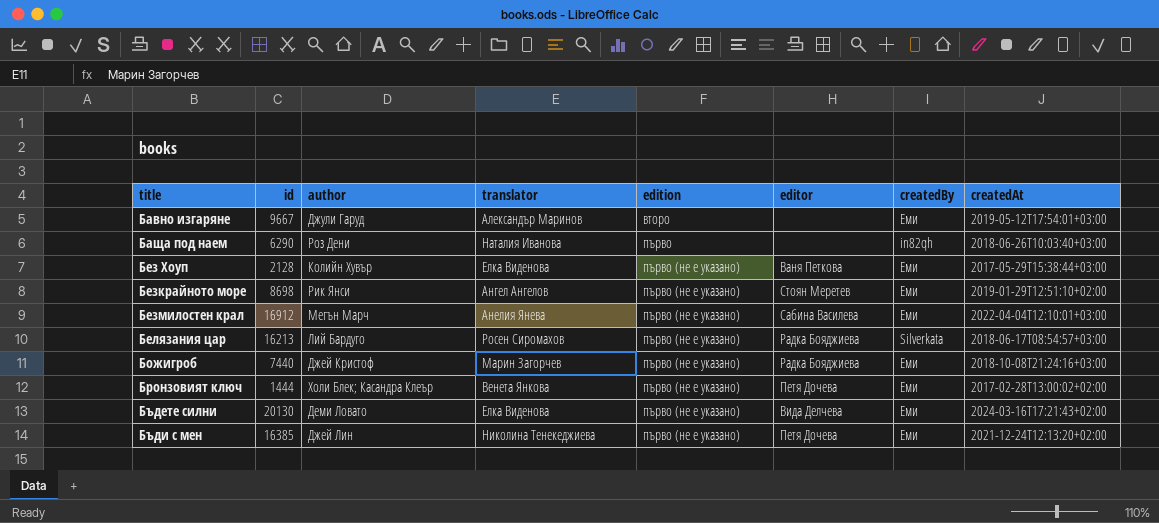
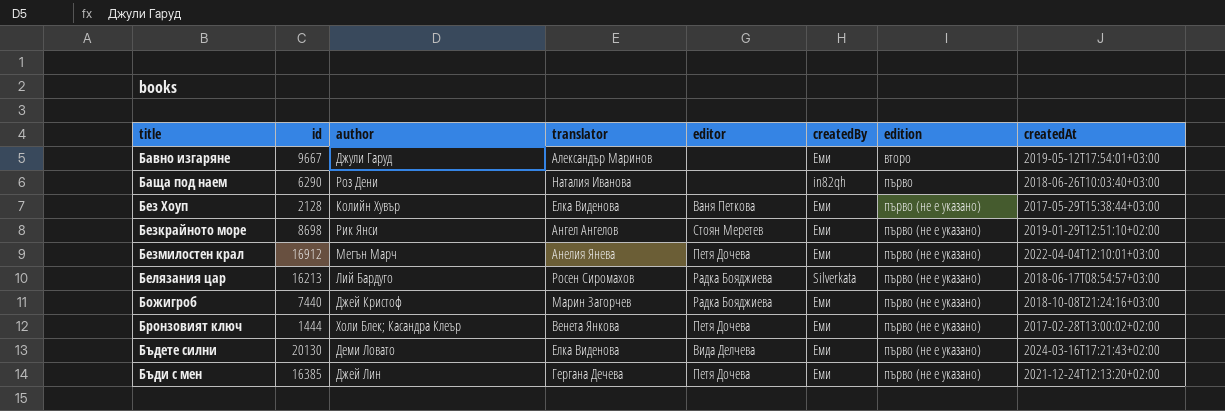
column edition | position: 5 -> 7
Безмилостен крал | editor: Сабина Василева -> Петя Дочева
Бъди с мен | translator: Николина Тенекеджиева -> Гергана Дечева

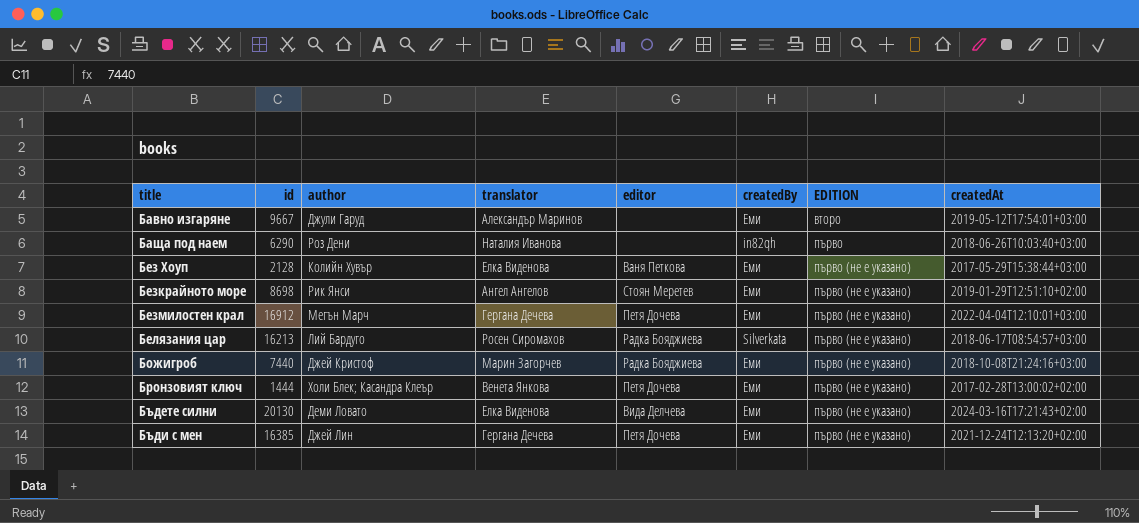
column name: edition -> EDITION
Безмилостен крал | translator: Анелия Янева -> Гергана Дечева

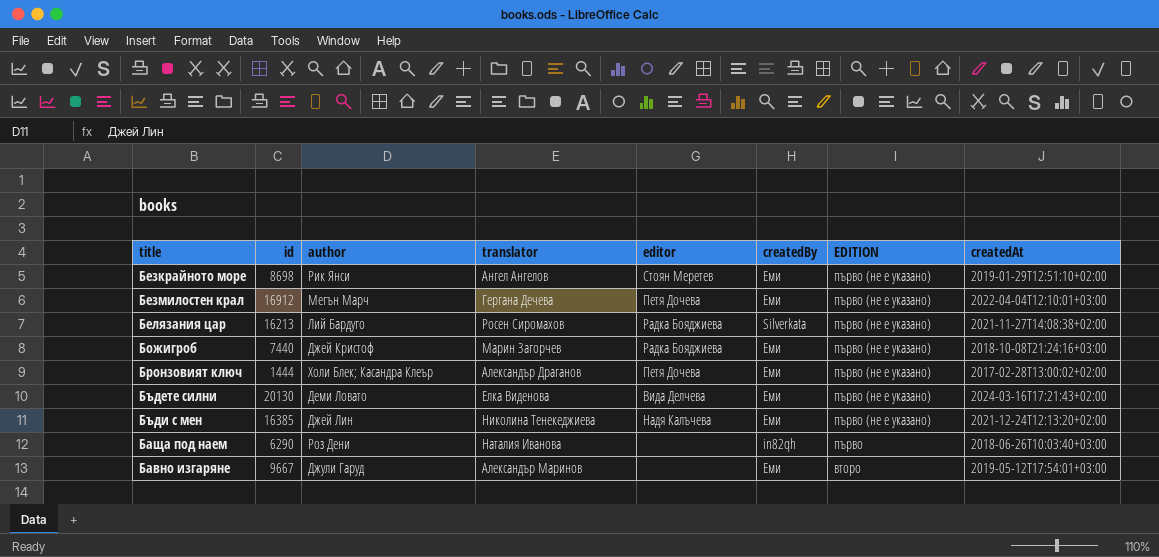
row order: title ascending -> EDITION descending
row Без Хоуп: 2128 | Колийн Хувър | Елка Виденова | Ваня Петкова | Еми | първо (не е указано) | 2017-05-29T15:38:44+03:00 -> none
Белязания цар | createdAt: 2018-06-17T08:54:57+03:00 -> 2021-11-27T14:08:38+02:00
Бронзовият ключ | translator: Венета Янкова -> Александър Драганов
Бъди с мен | translator: Гергана Дечева -> Николина Тенекеджиева
Бъди с мен | editor: Петя Дочева -> Надя Калъчева

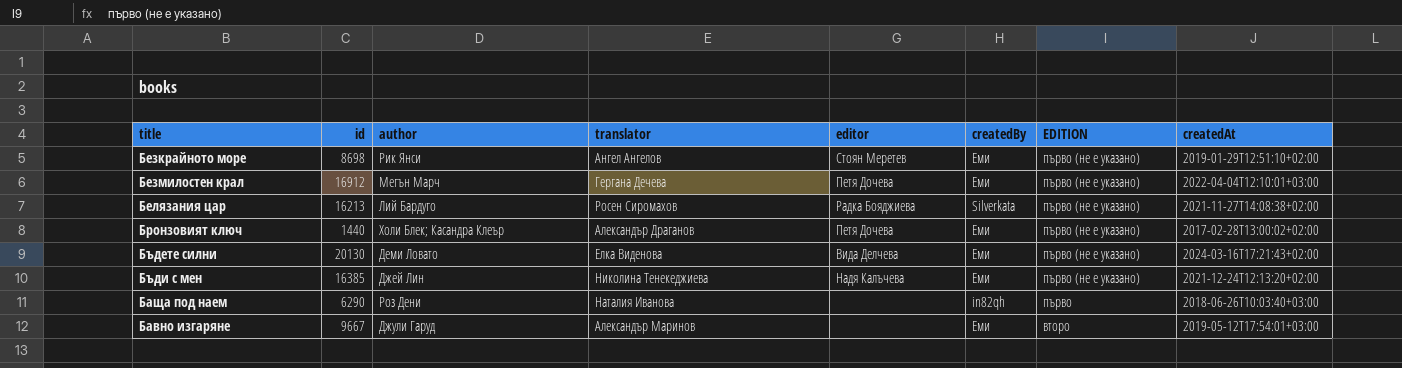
row Божигроб: 7440 | Джей Кристоф | Марин Загорчев | Радка Бояджиева | Еми | първо (не е указано) | 2018-10-08T21:24:16+03:00 -> none
Бронзовият ключ | id: 1444 -> 1440

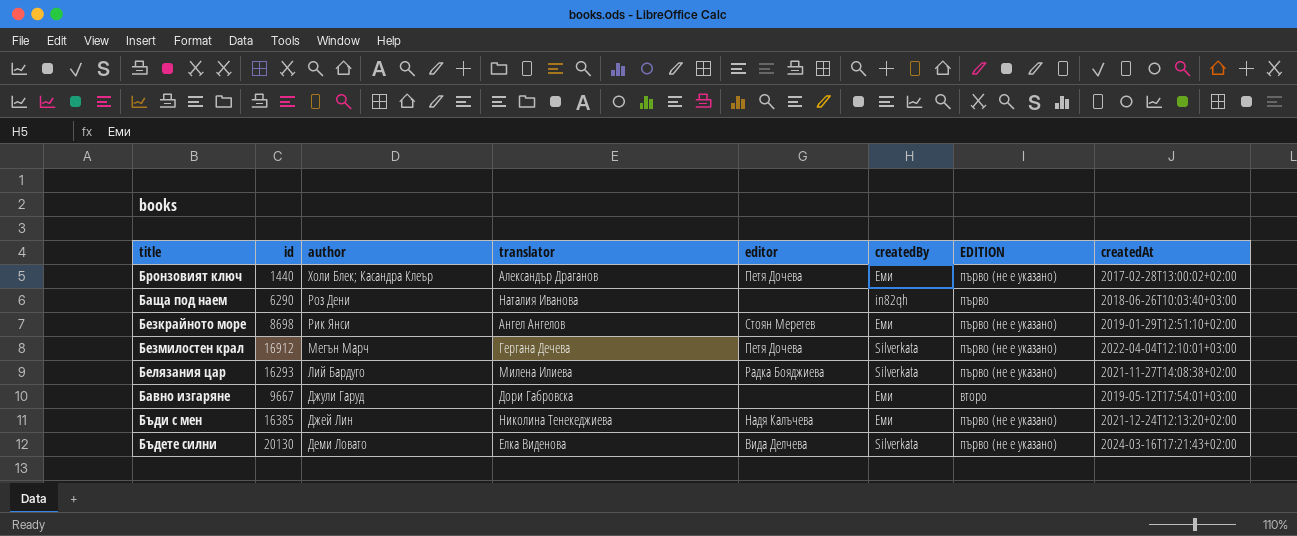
row order: EDITION descending -> author descending
Безмилостен крал | createdBy: Еми -> Silverkata
Белязания цар | id: 16213 -> 16293
Белязания цар | translator: Росен Сиромахов -> Милена Илиева
Бавно изгаряне | translator: Александър Маринов -> Дори Габровска
Бъдете силни | createdBy: Еми -> Silverkata

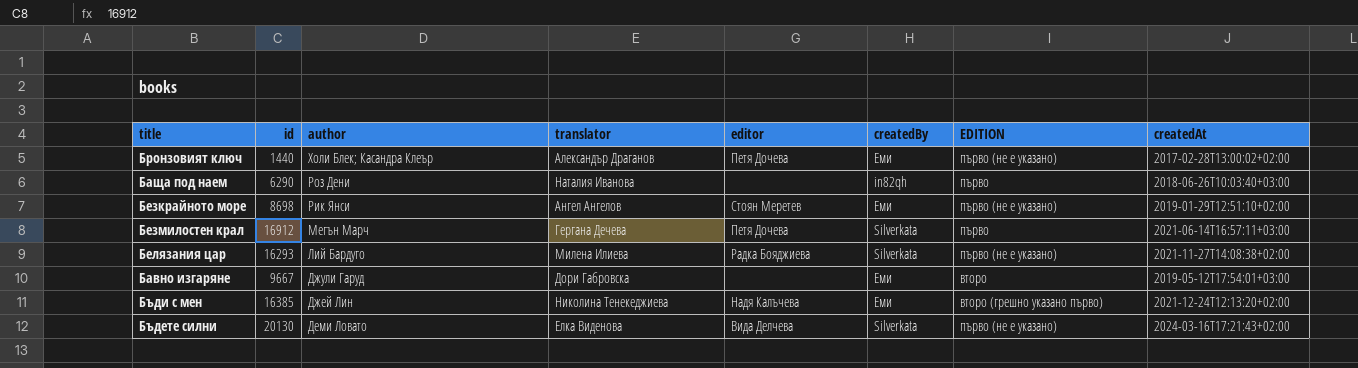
Безмилостен крал | EDITION: първо (не е указано) -> първо
Безмилостен крал | createdAt: 2022-04-04T12:10:01+03:00 -> 2021-06-14T16:57:11+03:00
Бъди с мен | EDITION: първо (не е указано) -> второ (грешно указано първо)

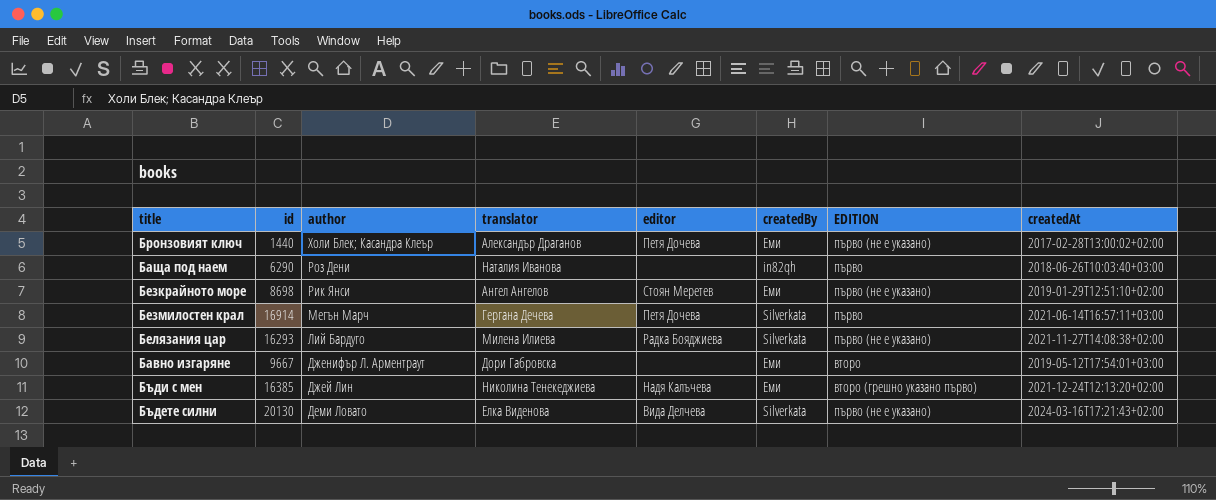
Безмилостен крал | id: 16912 -> 16914
Бавно изгаряне | author: Джули Гаруд -> Дженифър Л. Арментраут

